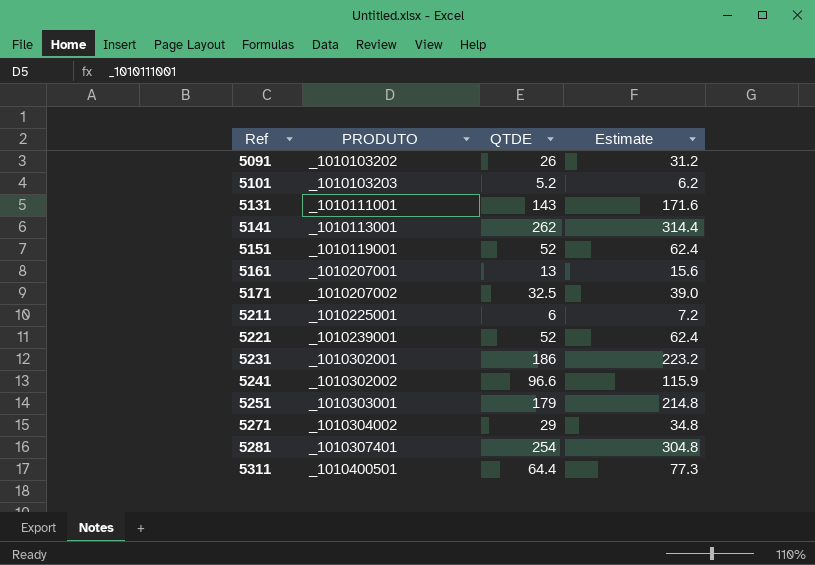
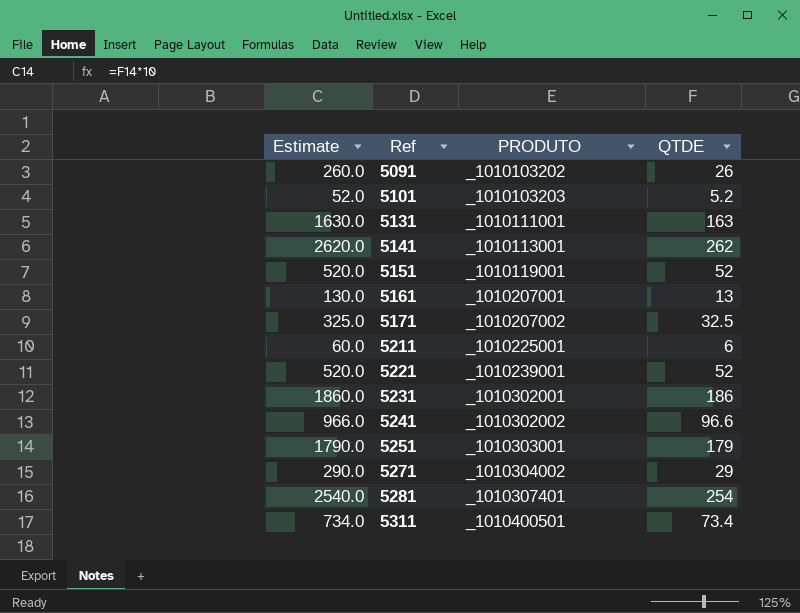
column Estimate | formula: [QTDE] * 1.2 -> [QTDE] * 10
column Estimate | position: 4 -> 1
5131 | QTDE: 143 -> 163
5311 | QTDE: 64.4 -> 73.4

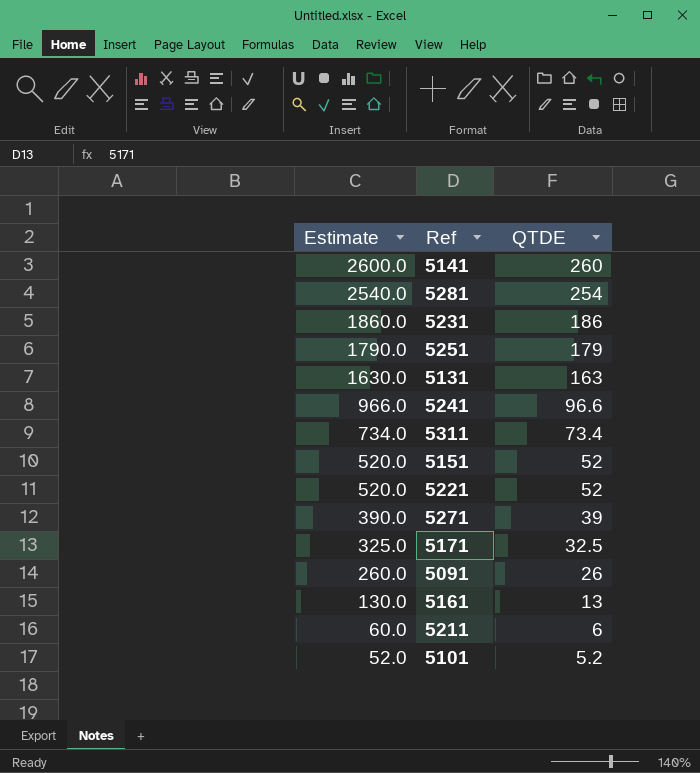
row order: Ref ascending -> Estimate descending
column PRODUTO | position: 3 -> none
5141 | Estimate: 2620.0 -> 2600.0
5141 | QTDE: 262 -> 260
5271 | Estimate: 290.0 -> 390.0
5271 | QTDE: 29 -> 39

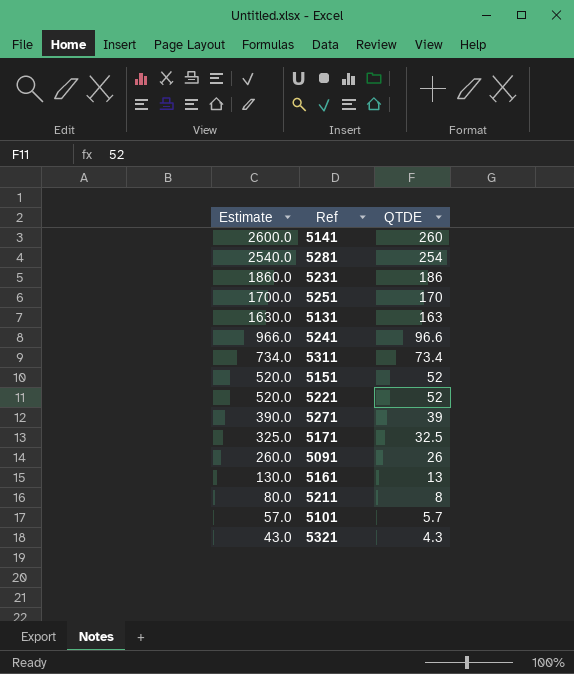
5251 | Estimate: 1790.0 -> 1700.0
5251 | QTDE: 179 -> 170
5211 | Estimate: 60.0 -> 80.0
5211 | QTDE: 6 -> 8
5101 | Estimate: 52.0 -> 57.0
5101 | QTDE: 5.2 -> 5.7
row 5321: none -> 43.0 | 4.3

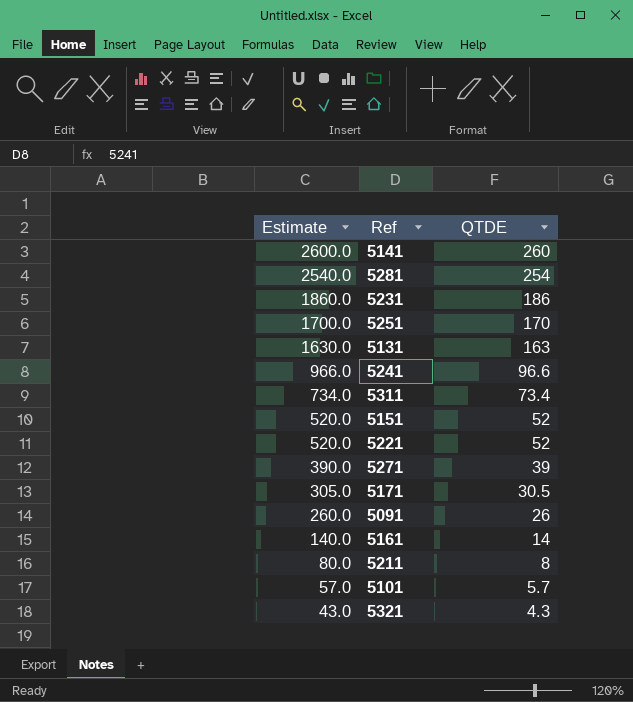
5171 | Estimate: 325.0 -> 305.0
5171 | QTDE: 32.5 -> 30.5
5161 | Estimate: 130.0 -> 140.0
5161 | QTDE: 13 -> 14

